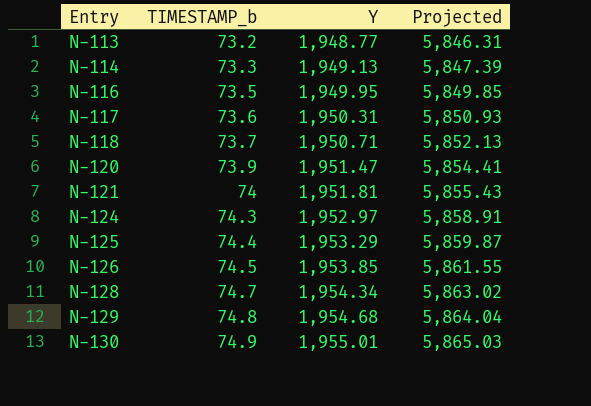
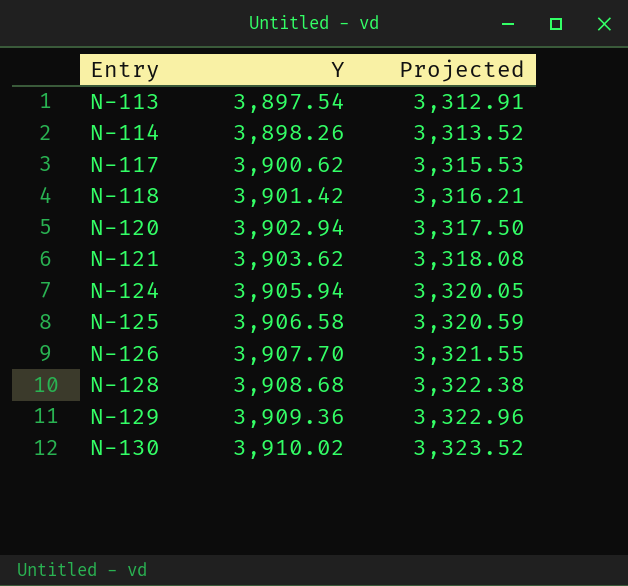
column TIMESTAMP_b | position: 2 -> none
column Projected | formula: [Y] * 3 -> [Y] * 0.85
row N-116: 73.5 | 1,949.95 | 5,849.85 -> none
N-113 | Y: 1,948.77 -> 3,897.54
N-114 | Y: 1,949.13 -> 3,898.26
N-117 | Y: 1,950.31 -> 3,900.62
N-118 | Y: 1,950.71 -> 3,901.42
N-120 | Y: 1,951.47 -> 3,902.94
N-121 | Y: 1,951.81 -> 3,903.62
N-124 | Y: 1,952.97 -> 3,905.94
N-125 | Y: 1,953.29 -> 3,906.58
N-126 | Y: 1,953.85 -> 3,907.70
N-128 | Y: 1,954.34 -> 3,908.68
N-129 | Y: 1,954.68 -> 3,909.36
N-130 | Y: 1,955.01 -> 3,910.02

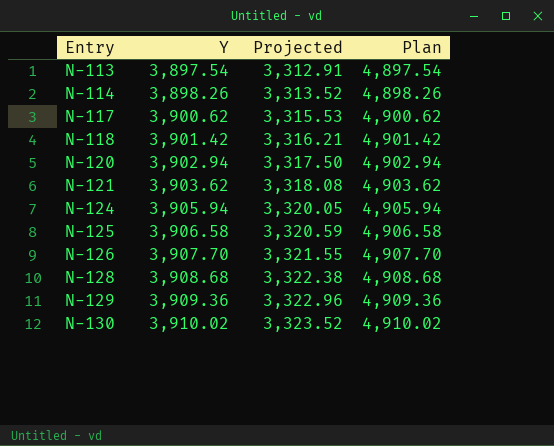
column Plan | formula: none -> [Y] + 1000

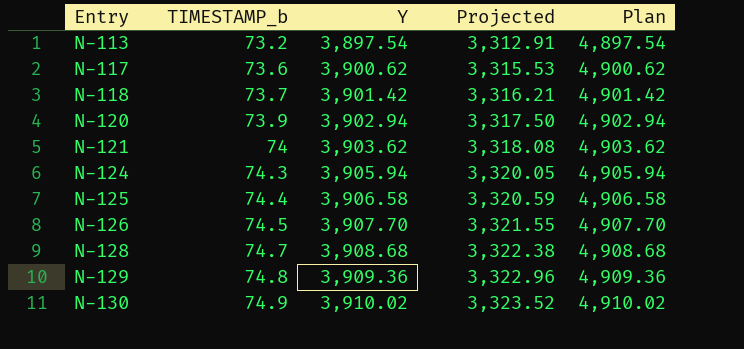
column TIMESTAMP_b | position: none -> 2
row N-114: 3,898.26 | 3,313.52 | 4,898.26 -> none

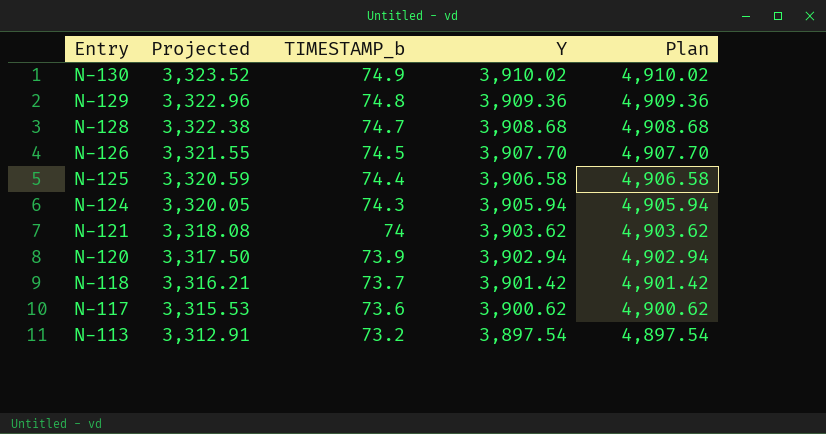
row order: Entry ascending -> Entry descending
column Projected | position: 4 -> 2

